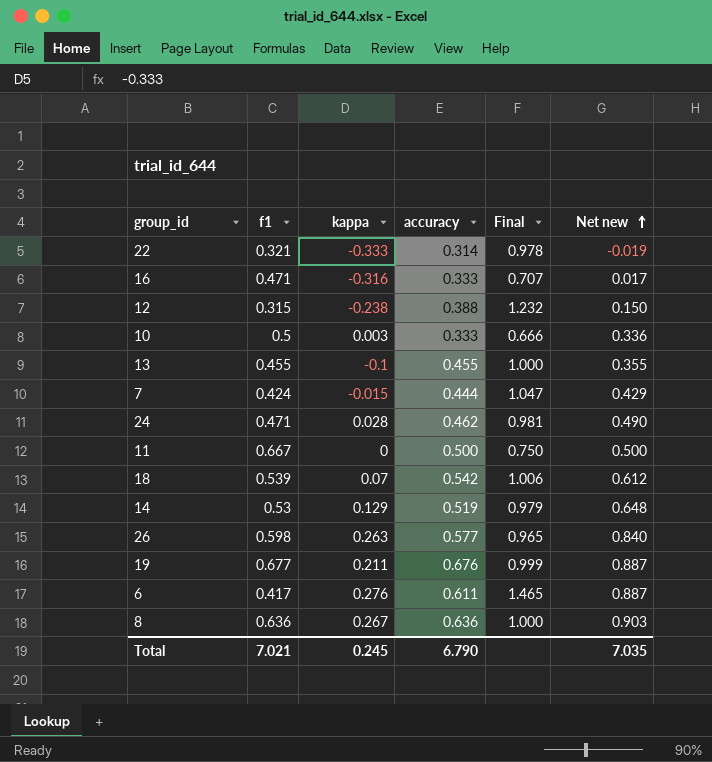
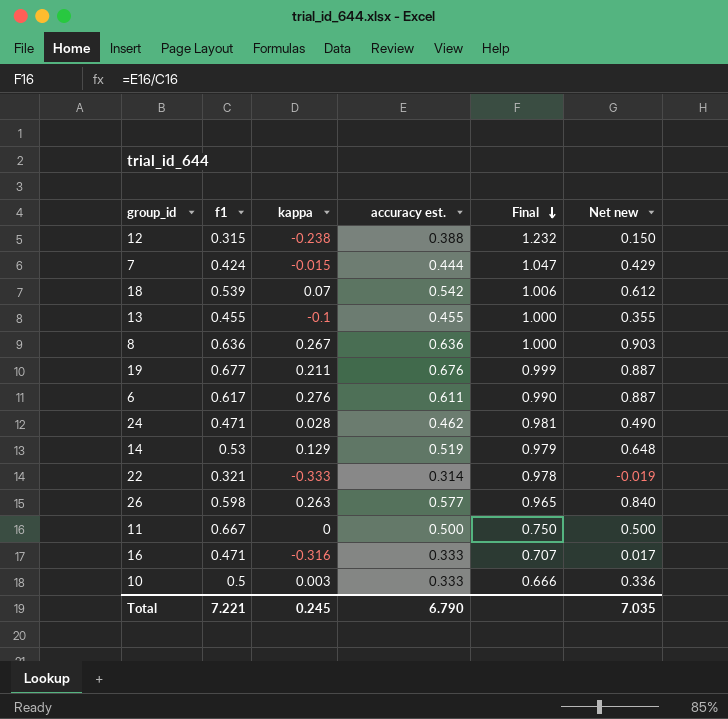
row order: Net new ascending -> Final descending
column name: accuracy -> accuracy est.
6 | f1: 0.417 -> 0.617
6 | Final: 1.465 -> 0.990
Total | f1: 7.021 -> 7.221

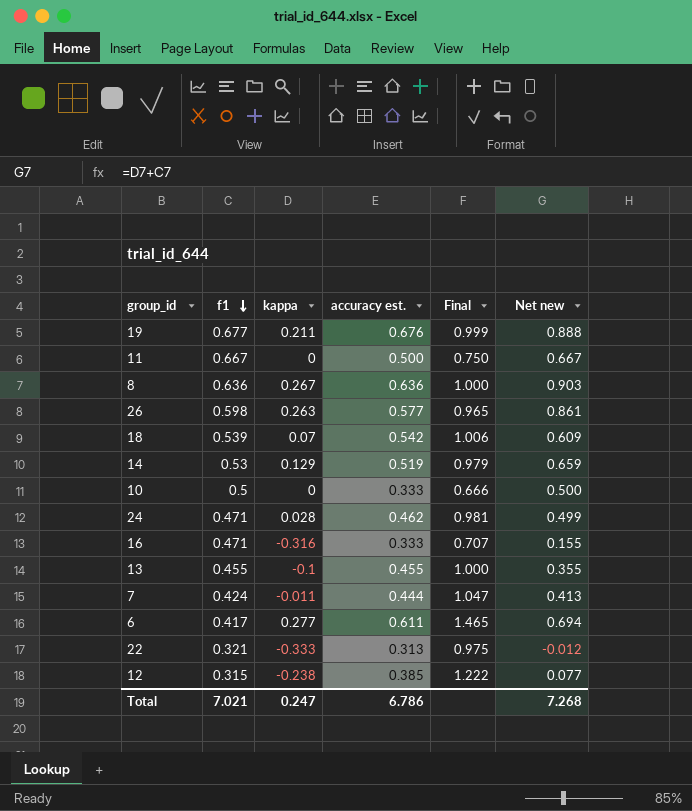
row order: Final descending -> f1 descending
column Net new | formula: [kappa] + [accuracy est.] -> [f1] + [kappa]
10 | kappa: 0.003 -> 0
7 | kappa: -0.015 -> -0.011
6 | f1: 0.617 -> 0.417
6 | kappa: 0.276 -> 0.277
6 | Final: 0.990 -> 1.465
22 | accuracy est.: 0.314 -> 0.313
22 | Final: 0.978 -> 0.975
12 | accuracy est.: 0.388 -> 0.385
12 | Final: 1.232 -> 1.222
Total | f1: 7.221 -> 7.021
Total | kappa: 0.245 -> 0.247
Total | accuracy est.: 6.790 -> 6.786
Total | Net new: 7.035 -> 7.268

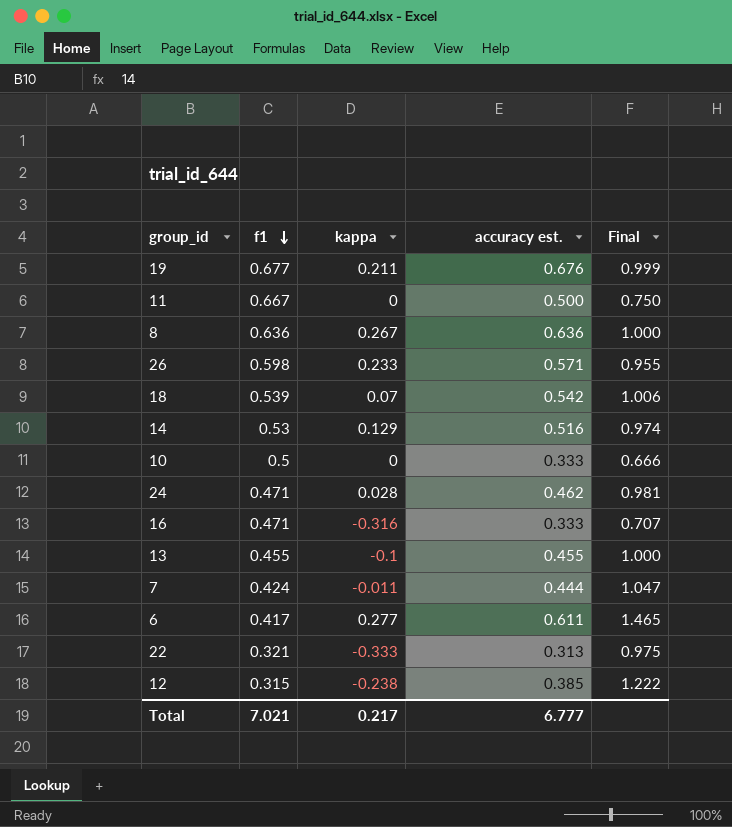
column Net new | formula: [f1] + [kappa] -> none
26 | kappa: 0.263 -> 0.233
26 | accuracy est.: 0.577 -> 0.571
26 | Final: 0.965 -> 0.955
14 | accuracy est.: 0.519 -> 0.516
14 | Final: 0.979 -> 0.974
Total | kappa: 0.247 -> 0.217
Total | accuracy est.: 6.786 -> 6.777

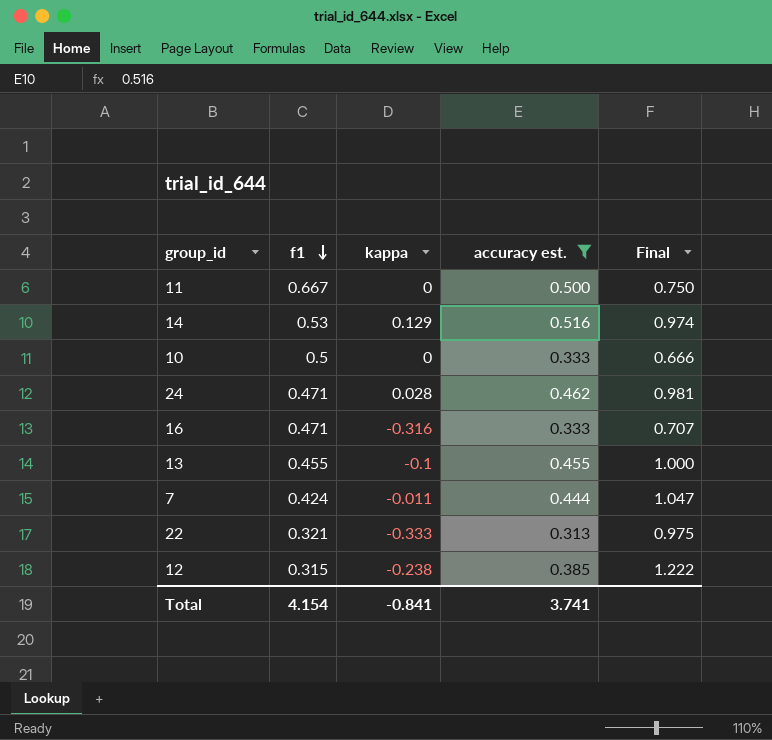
filter: none -> accuracy est. <= 0.516
Total | f1: 7.021 -> 4.154
Total | kappa: 0.217 -> -0.841
Total | accuracy est.: 6.777 -> 3.741

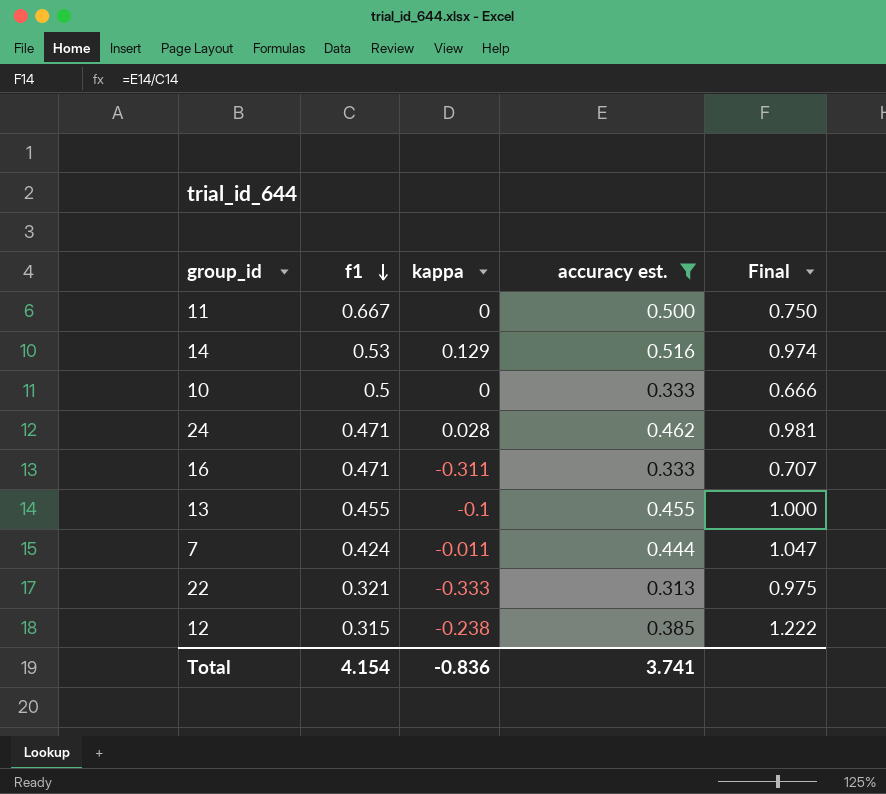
16 | kappa: -0.316 -> -0.311
Total | kappa: -0.841 -> -0.836

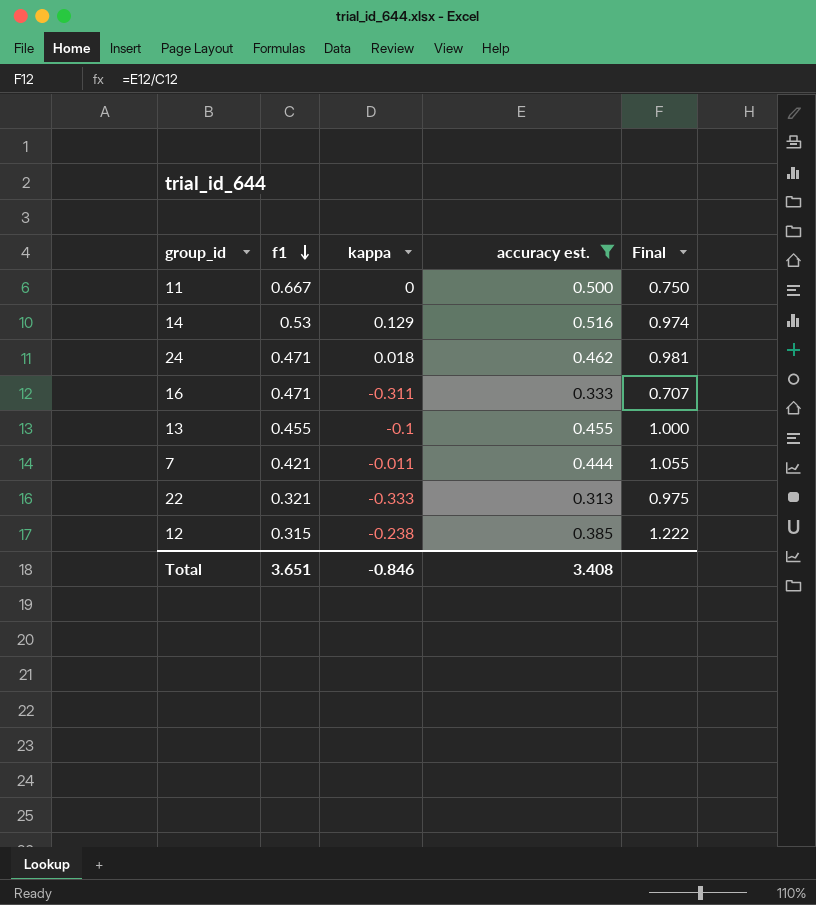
row 10: 0.5 | 0 | 0.333 | 0.666 -> none
24 | kappa: 0.028 -> 0.018
7 | f1: 0.424 -> 0.421
7 | Final: 1.047 -> 1.055
Total | f1: 4.154 -> 3.651
Total | kappa: -0.836 -> -0.846
Total | accuracy est.: 3.741 -> 3.408

